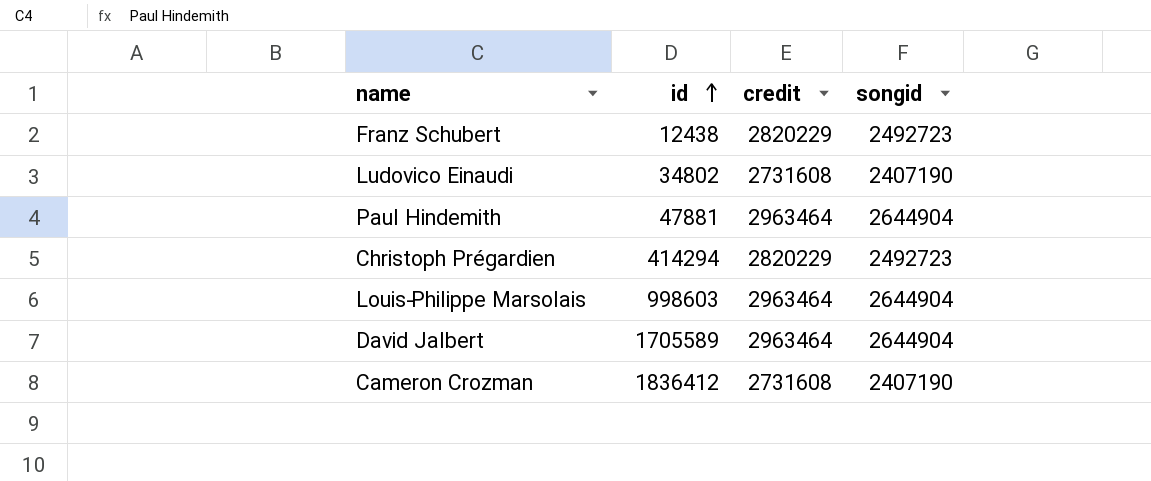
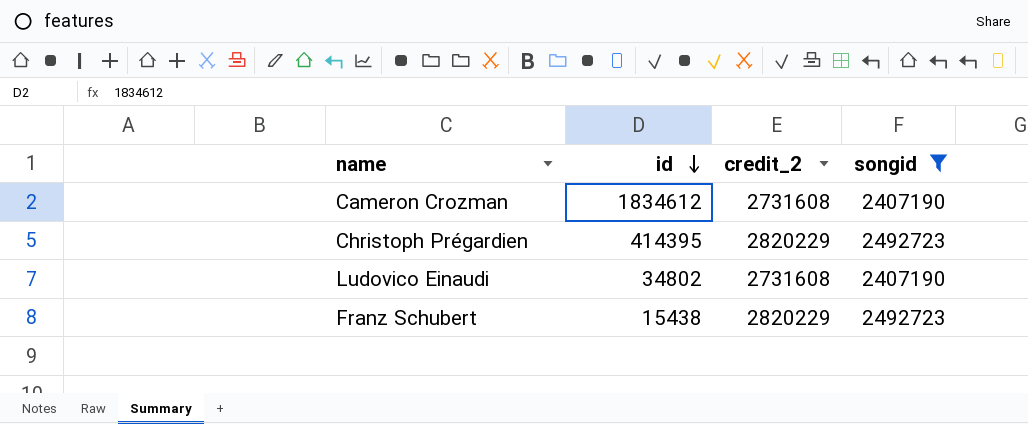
filter: none -> songid != 2644904
row order: id ascending -> id descending
column name: credit -> credit_2
Cameron Crozman | id: 1836412 -> 1834612
Christoph Prégardien | id: 414294 -> 414395
Franz Schubert | id: 12438 -> 15438

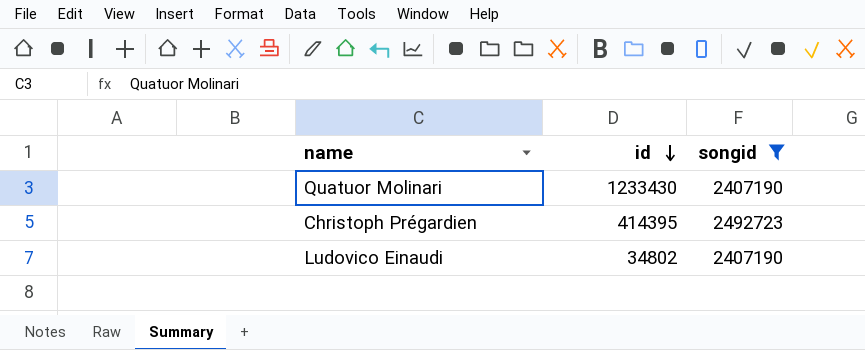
column credit_2 | position: 3 -> none
row Cameron Crozman: 1834612 | 2731608 | 2407190 -> none
row Franz Schubert: 15438 | 2820229 | 2492723 -> none
row Quatuor Molinari: none -> 1233430 | 2407190

